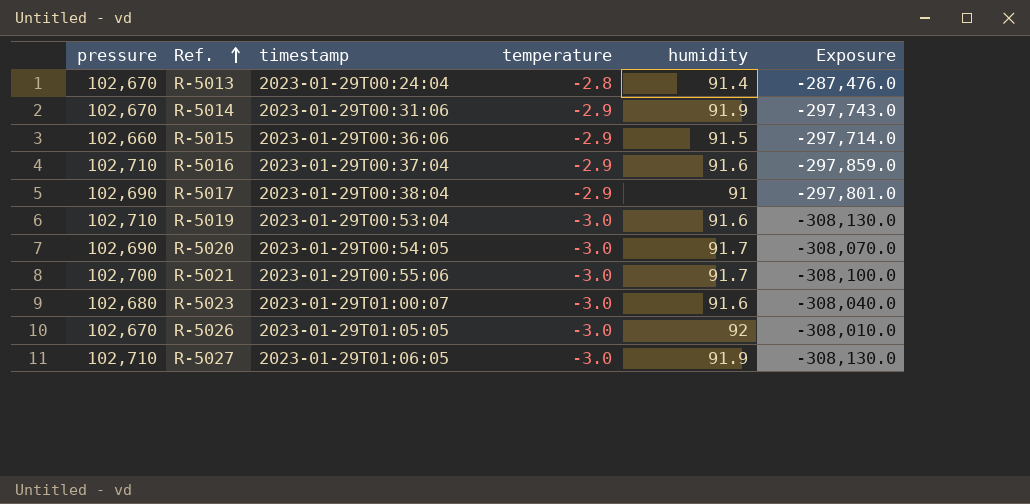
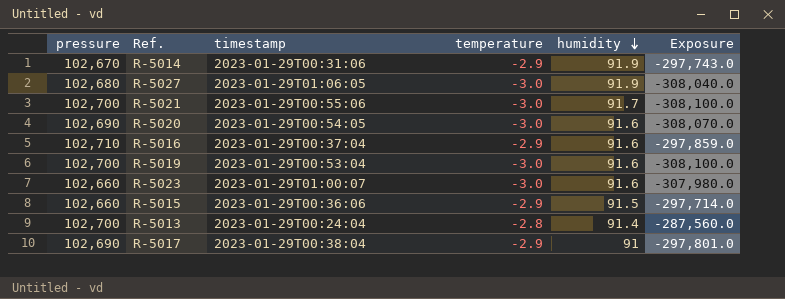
row order: Ref. ascending -> humidity descending
row R-5026: 102,670 | 2023-01-29T01:05:05 | -3.0 | 92 | -308,010.0 -> none
R-5027 | pressure: 102,710 -> 102,680
R-5027 | Exposure: -308,130.0 -> -308,040.0
R-5020 | humidity: 91.7 -> 91.6
R-5019 | pressure: 102,710 -> 102,700
R-5019 | Exposure: -308,130.0 -> -308,100.0
R-5023 | pressure: 102,680 -> 102,660
R-5023 | Exposure: -308,040.0 -> -307,980.0
R-5013 | pressure: 102,670 -> 102,700
R-5013 | Exposure: -287,476.0 -> -287,560.0

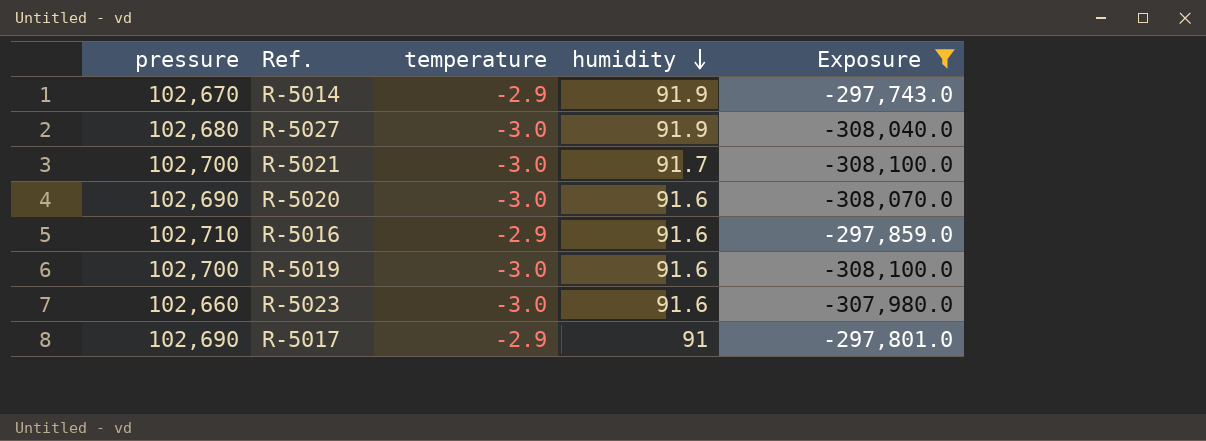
filter: none -> Exposure <= -297,743.0
column timestamp | position: 3 -> none

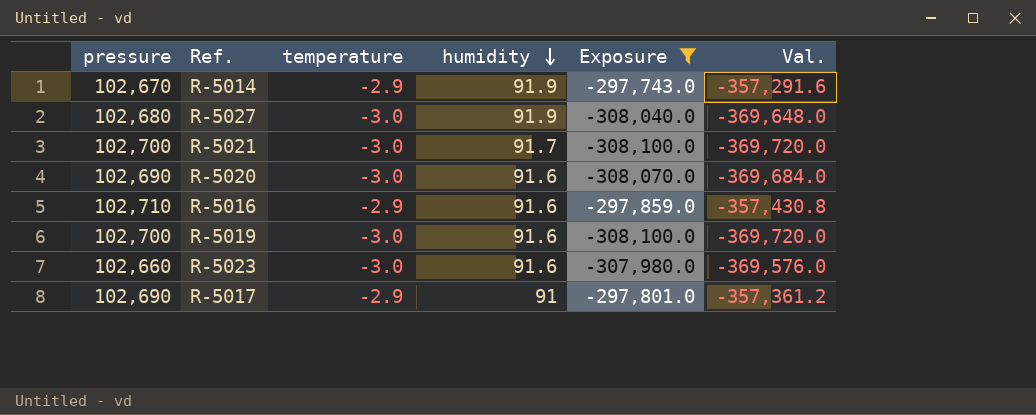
column Val. | formula: none -> [Exposure] * 1.2

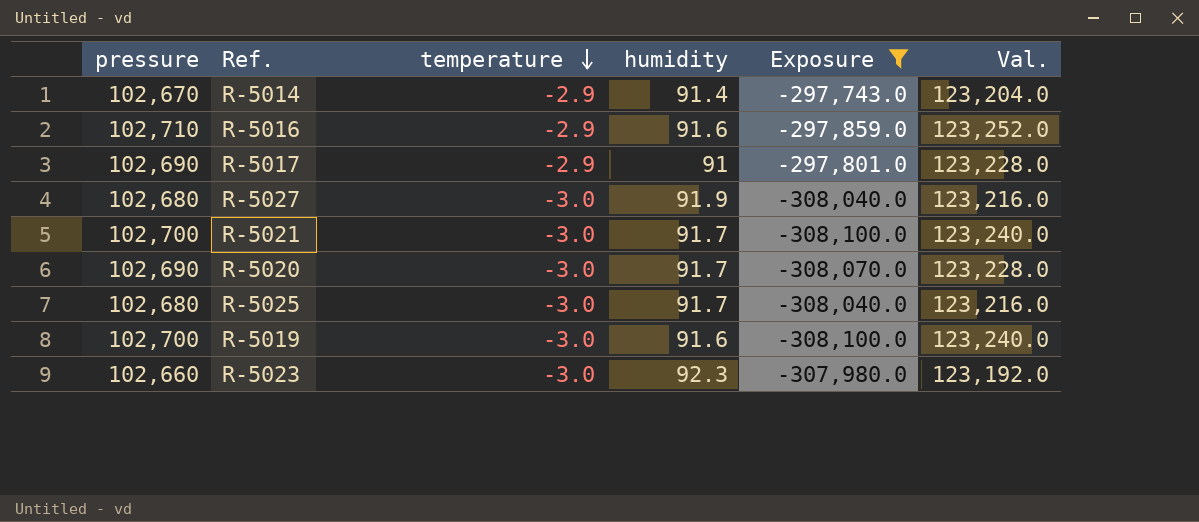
row order: humidity descending -> temperature descending
column Val. | formula: [Exposure] * 1.2 -> [pressure] * 1.2
R-5014 | humidity: 91.9 -> 91.4
R-5020 | humidity: 91.6 -> 91.7
row R-5025: none -> 102,680 | -3.0 | 91.7 | -308,040.0 | 123,216.0
R-5023 | humidity: 91.6 -> 92.3

